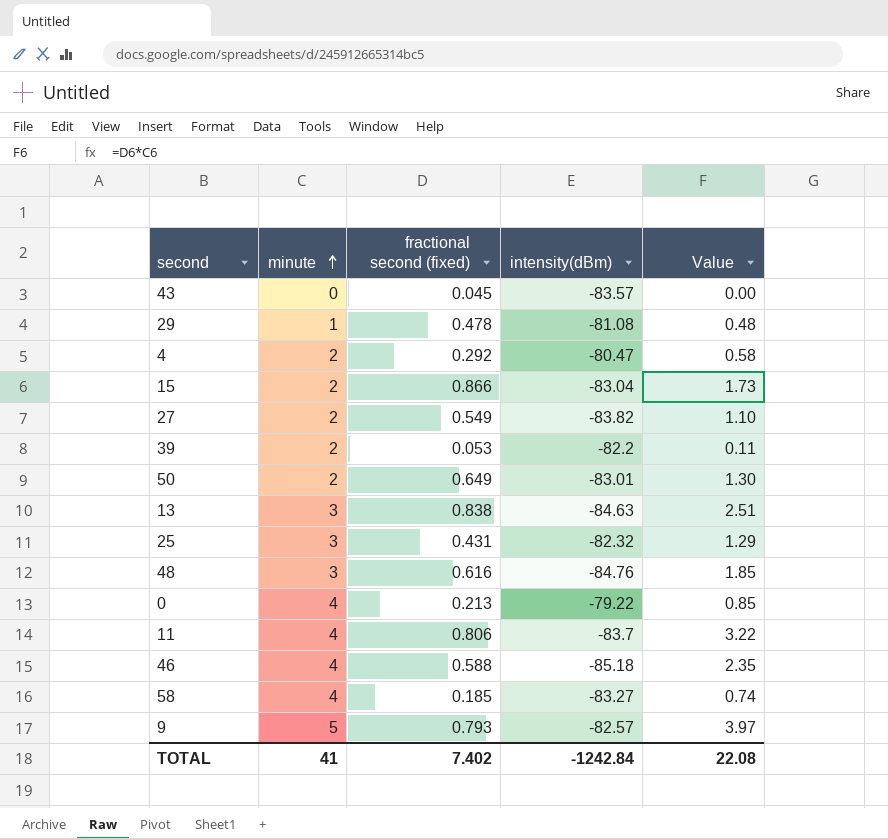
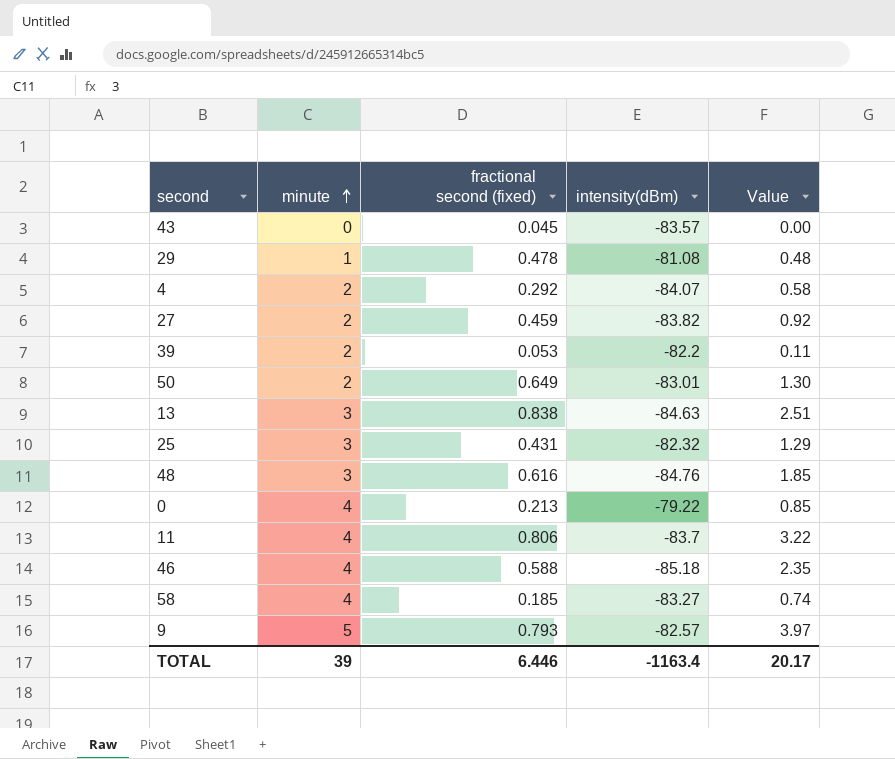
row 15: 2 | 0.866 | -83.04 | 1.73 -> none
4 | intensity(dBm): -80.47 -> -84.07
27 | fractional second (fixed): 0.549 -> 0.459
27 | Value: 1.10 -> 0.92
TOTAL | minute: 41 -> 39
TOTAL | fractional second (fixed): 7.402 -> 6.446
TOTAL | intensity(dBm): -1242.84 -> -1163.4
TOTAL | Value: 22.08 -> 20.17

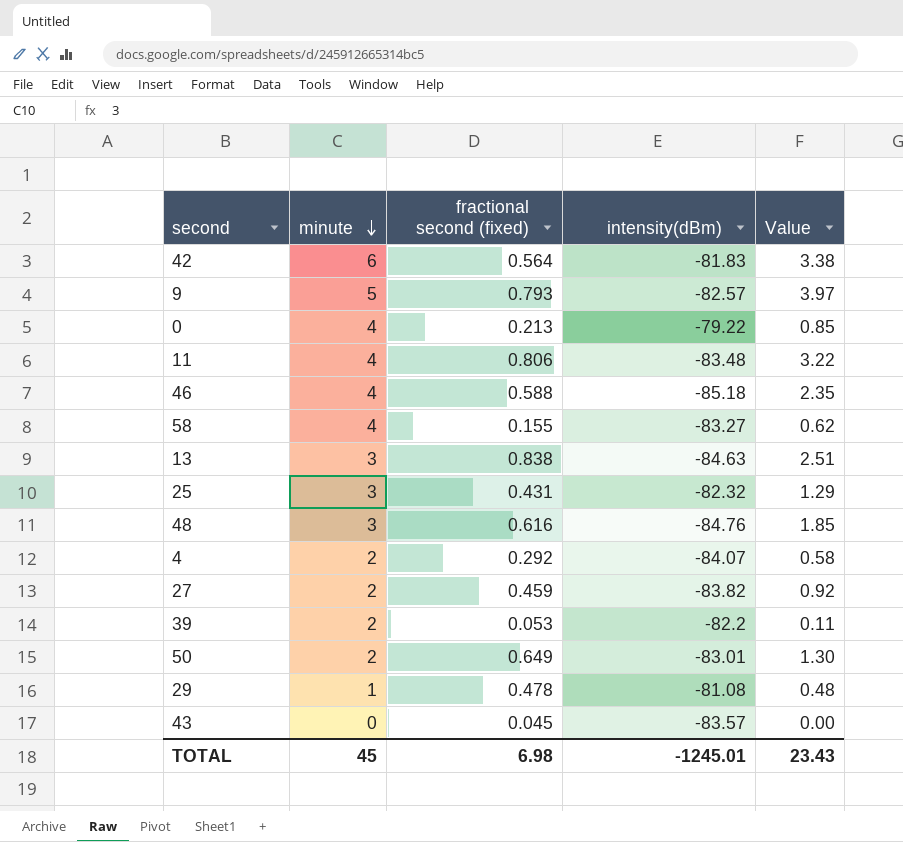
row order: minute ascending -> minute descending
row 42: none -> 6 | 0.564 | -81.83 | 3.38
11 | intensity(dBm): -83.7 -> -83.48
58 | fractional second (fixed): 0.185 -> 0.155
58 | Value: 0.74 -> 0.62
TOTAL | minute: 39 -> 45
TOTAL | fractional second (fixed): 6.446 -> 6.98
TOTAL | intensity(dBm): -1163.4 -> -1245.01
TOTAL | Value: 20.17 -> 23.43

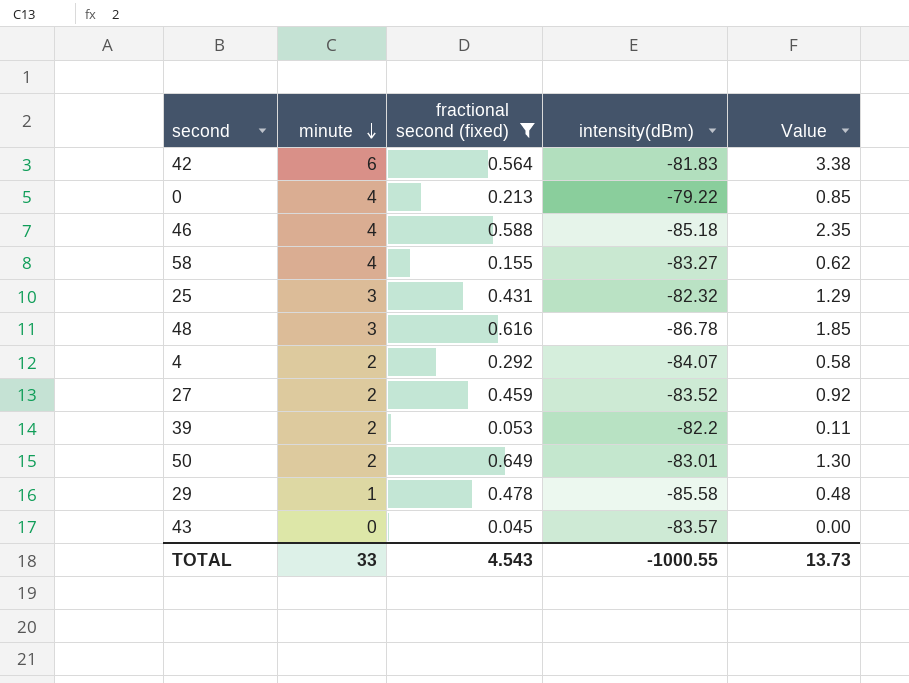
filter: none -> fractional second (fixed) <= 0.649
48 | intensity(dBm): -84.76 -> -86.78
27 | intensity(dBm): -83.82 -> -83.52
29 | intensity(dBm): -81.08 -> -85.58
TOTAL | minute: 45 -> 33
TOTAL | fractional second (fixed): 6.98 -> 4.543
TOTAL | intensity(dBm): -1245.01 -> -1000.55
TOTAL | Value: 23.43 -> 13.73

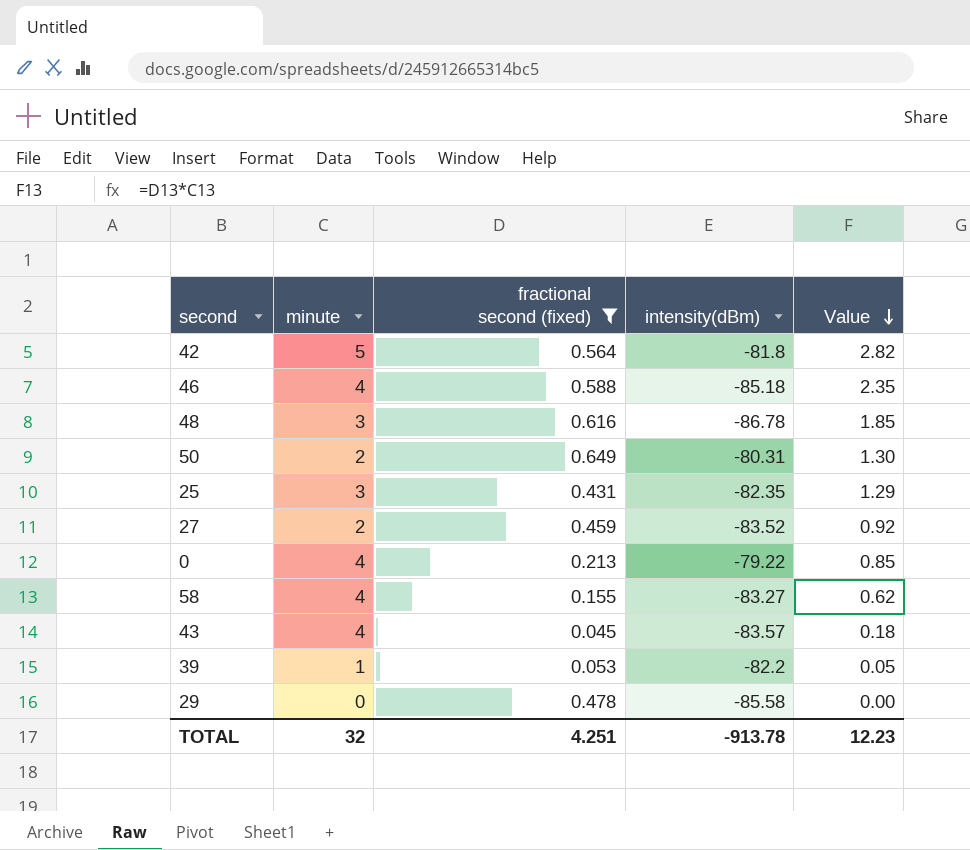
row order: minute descending -> Value descending
row 4: 2 | 0.292 | -84.07 | 0.58 -> none
42 | minute: 6 -> 5
42 | intensity(dBm): -81.83 -> -81.8
42 | Value: 3.38 -> 2.82
50 | intensity(dBm): -83.01 -> -80.31
25 | intensity(dBm): -82.32 -> -82.35
43 | minute: 0 -> 4
43 | Value: 0.00 -> 0.18
39 | minute: 2 -> 1
39 | Value: 0.11 -> 0.05
29 | minute: 1 -> 0
29 | Value: 0.48 -> 0.00
TOTAL | minute: 33 -> 32
TOTAL | fractional second (fixed): 4.543 -> 4.251
TOTAL | intensity(dBm): -1000.55 -> -913.78
TOTAL | Value: 13.73 -> 12.23

